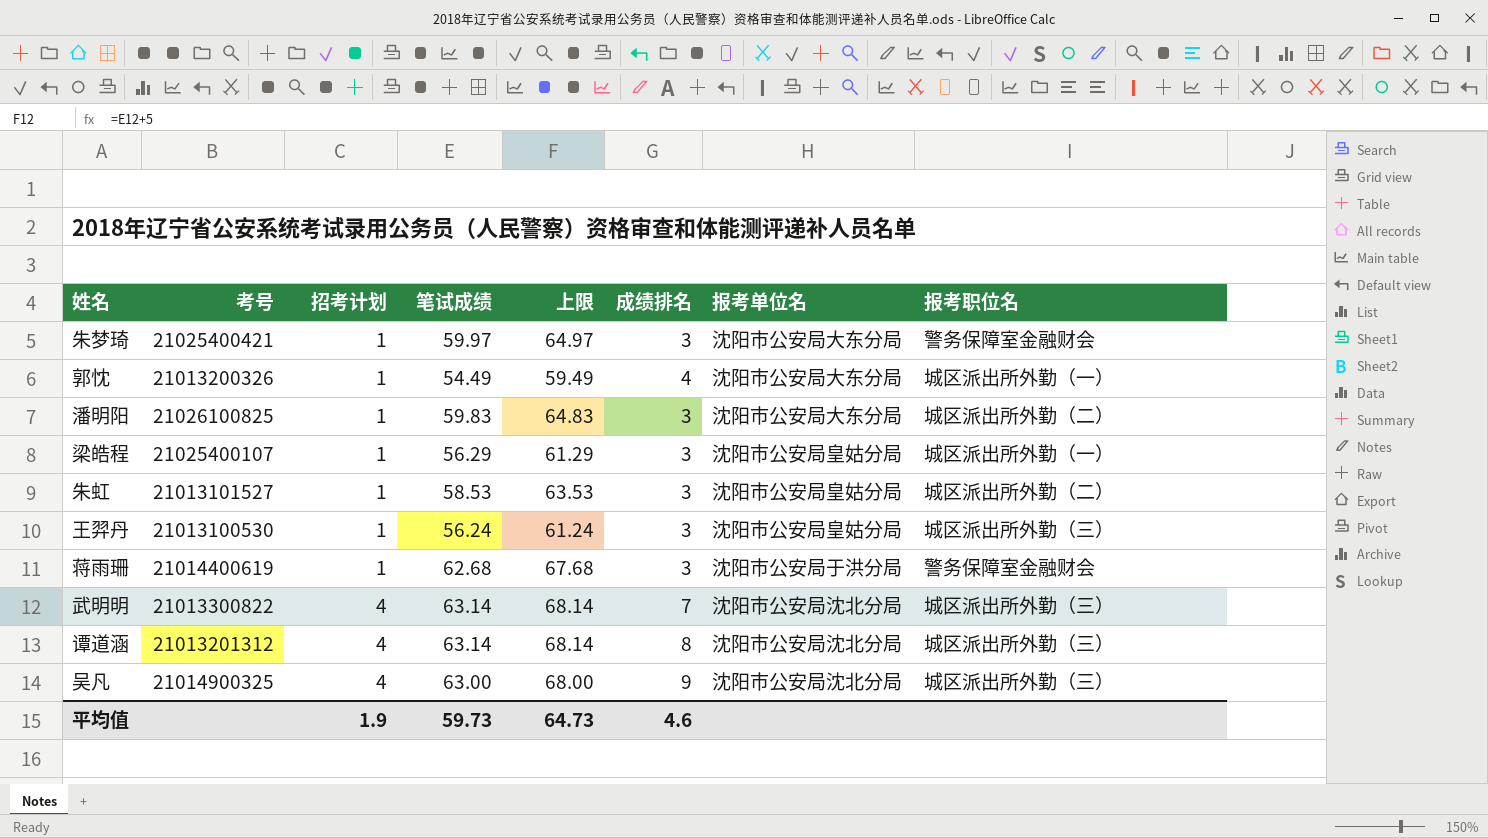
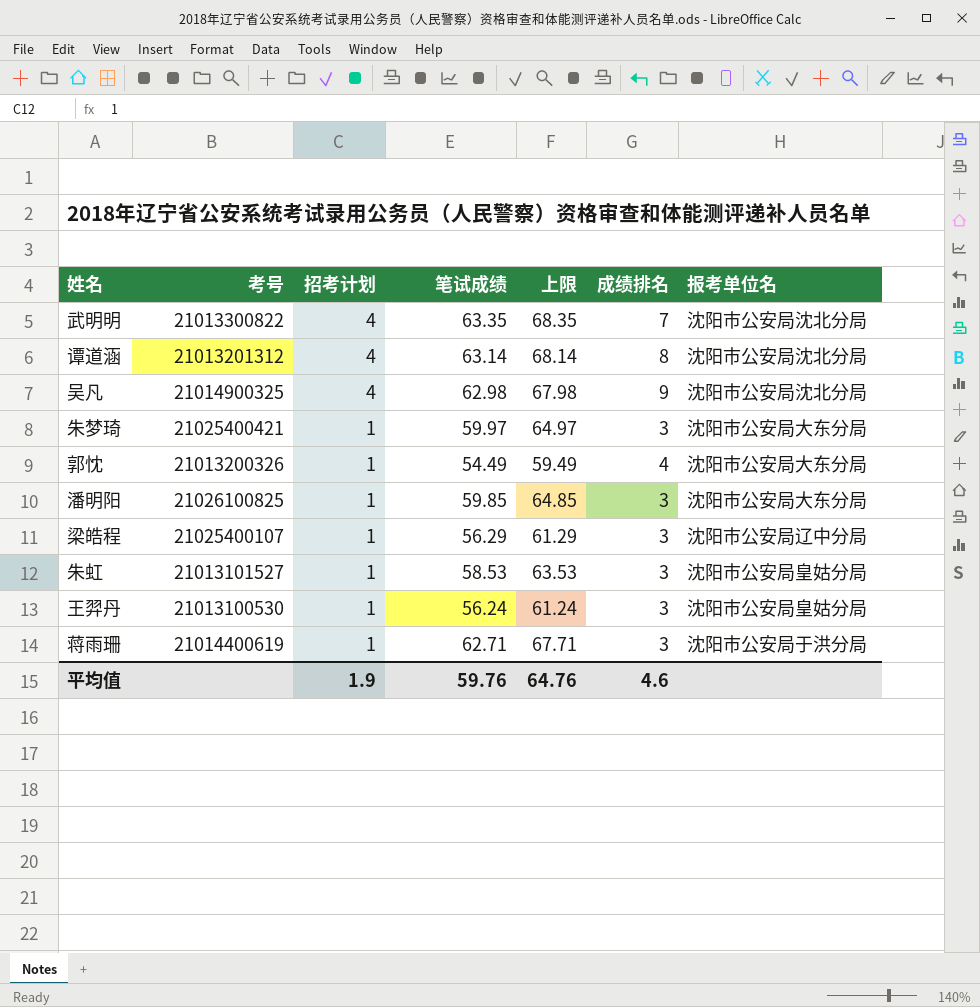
row order: 招考计划 ascending -> 招考计划 descending
column 报考职位名 | position: 8 -> none
武明明 | 笔试成绩: 63.14 -> 63.35
武明明 | 上限: 68.14 -> 68.35
吴凡 | 笔试成绩: 63.00 -> 62.98
吴凡 | 上限: 68.00 -> 67.98
潘明阳 | 笔试成绩: 59.83 -> 59.85
潘明阳 | 上限: 64.83 -> 64.85
梁皓程 | 报考单位名: 沈阳市公安局皇姑分局 -> 沈阳市公安局辽中分局
蒋雨珊 | 笔试成绩: 62.68 -> 62.71
蒋雨珊 | 上限: 67.68 -> 67.71
平均值 | 笔试成绩: 59.73 -> 59.76
平均值 | 上限: 64.73 -> 64.76

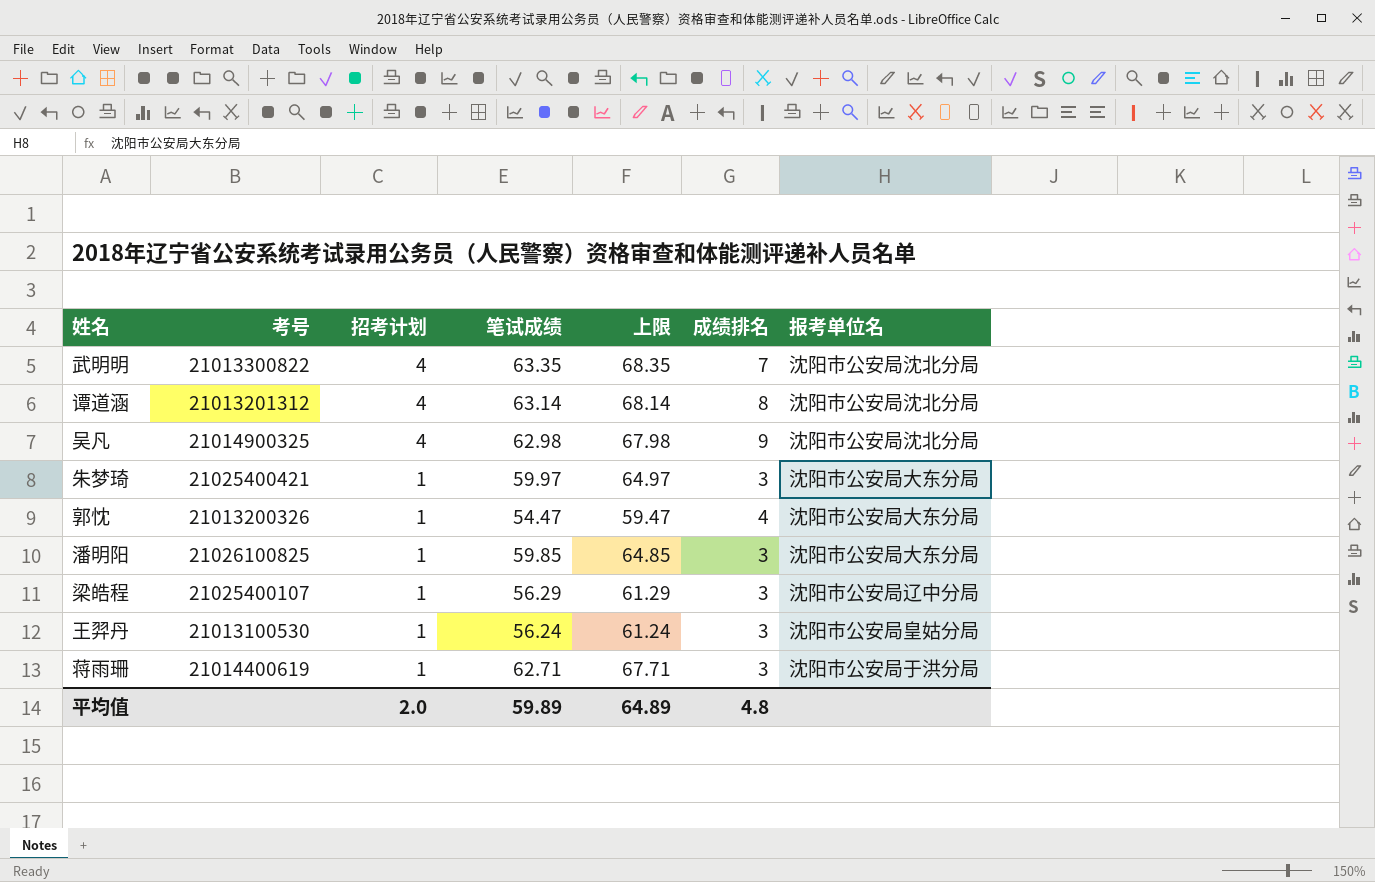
row 朱虹: 21013101527 | 1 | 58.53 | 63.53 | 3 | 沈阳市公安局皇姑分局 -> none
郭忱 | 笔试成绩: 54.49 -> 54.47
郭忱 | 上限: 59.49 -> 59.47
平均值 | 招考计划: 1.9 -> 2.0
平均值 | 笔试成绩: 59.76 -> 59.89
平均值 | 上限: 64.76 -> 64.89
平均值 | 成绩排名: 4.6 -> 4.8

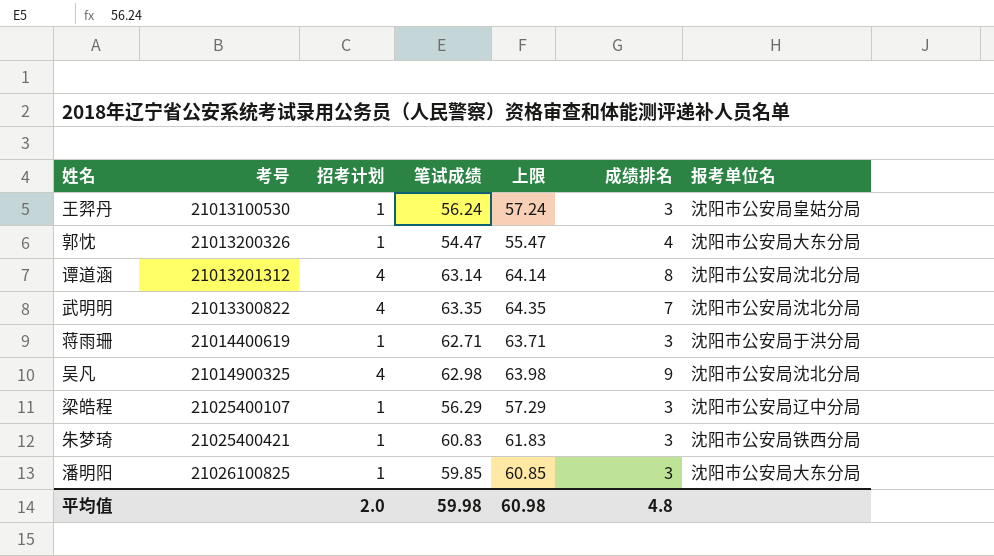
row order: 招考计划 descending -> 考号 ascending
column 上限 | formula: [笔试成绩] + 5 -> [笔试成绩] + 1
朱梦琦 | 笔试成绩: 59.97 -> 60.83
朱梦琦 | 报考单位名: 沈阳市公安局大东分局 -> 沈阳市公安局铁西分局
平均值 | 笔试成绩: 59.89 -> 59.98
平均值 | 上限: 64.89 -> 60.98

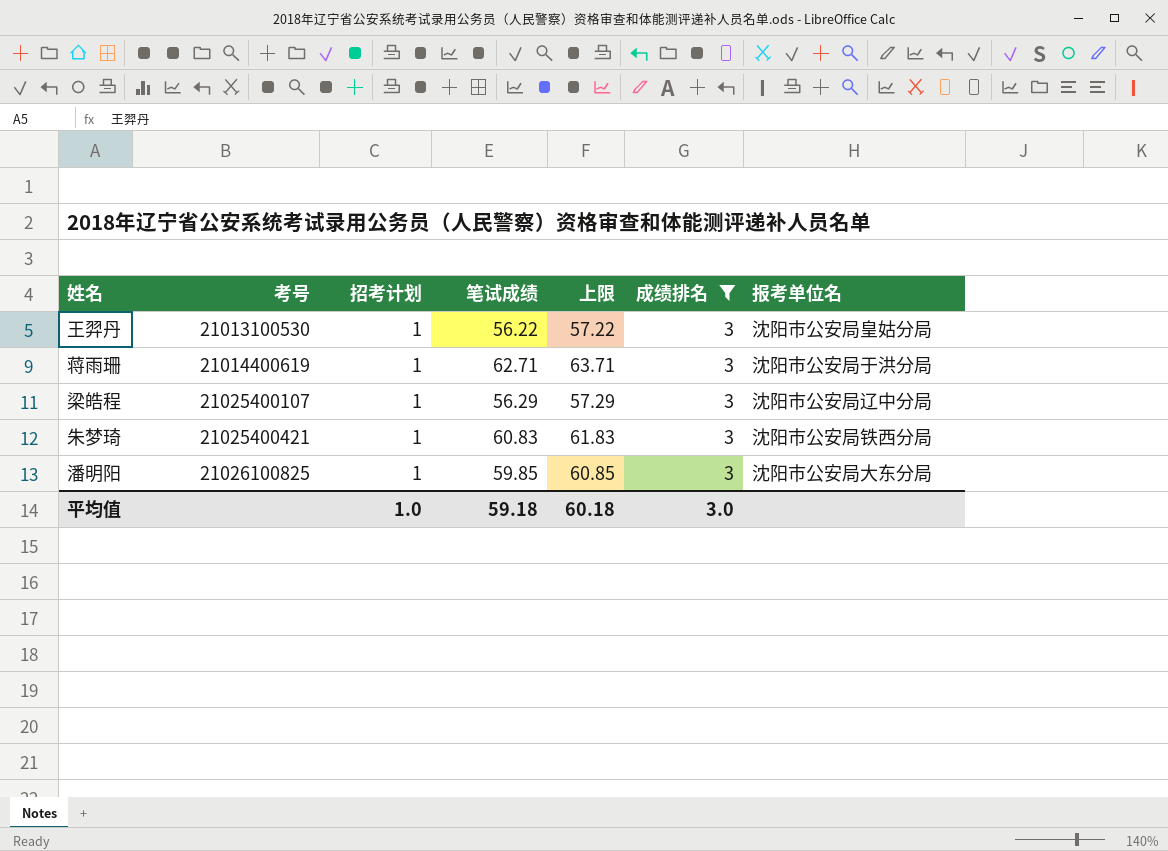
filter: none -> 成绩排名 = 3
王羿丹 | 笔试成绩: 56.24 -> 56.22
王羿丹 | 上限: 57.24 -> 57.22
平均值 | 招考计划: 2.0 -> 1.0
平均值 | 笔试成绩: 59.98 -> 59.18
平均值 | 上限: 60.98 -> 60.18
平均值 | 成绩排名: 4.8 -> 3.0

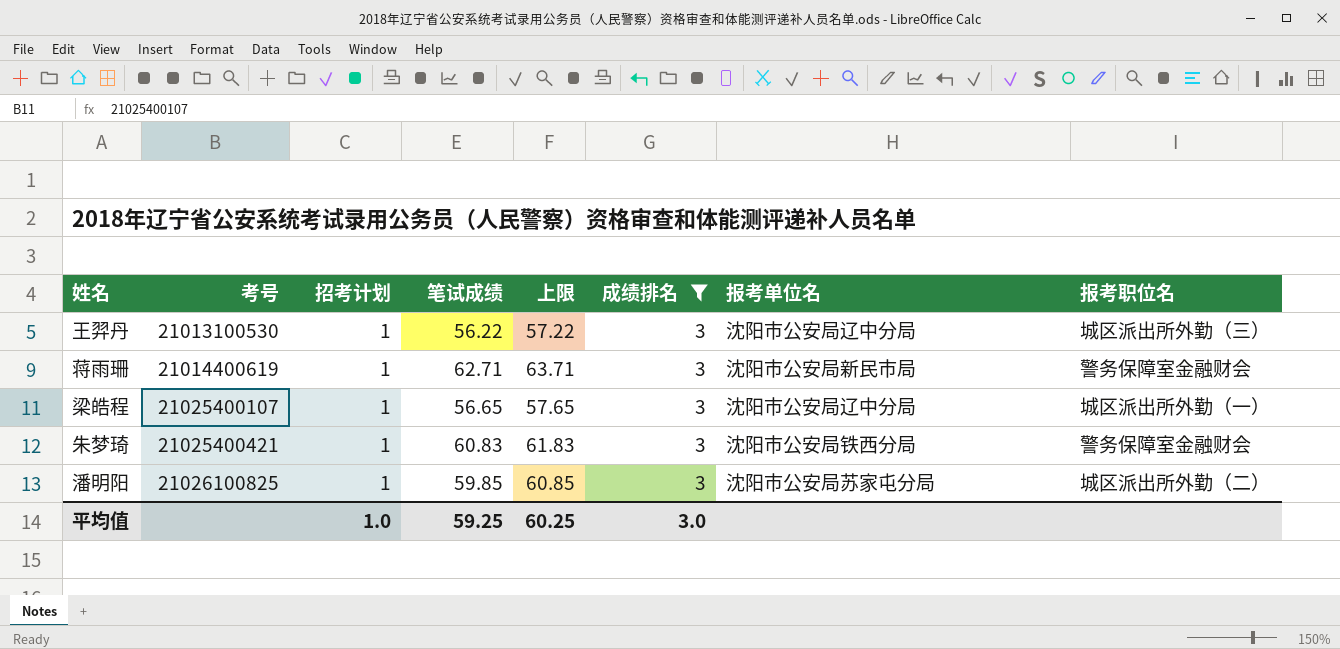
column 报考职位名 | position: none -> 8
王羿丹 | 报考单位名: 沈阳市公安局皇姑分局 -> 沈阳市公安局辽中分局
蒋雨珊 | 报考单位名: 沈阳市公安局于洪分局 -> 沈阳市公安局新民市局
梁皓程 | 笔试成绩: 56.29 -> 56.65
梁皓程 | 上限: 57.29 -> 57.65
潘明阳 | 报考单位名: 沈阳市公安局大东分局 -> 沈阳市公安局苏家屯分局
平均值 | 笔试成绩: 59.18 -> 59.25
平均值 | 上限: 60.18 -> 60.25

